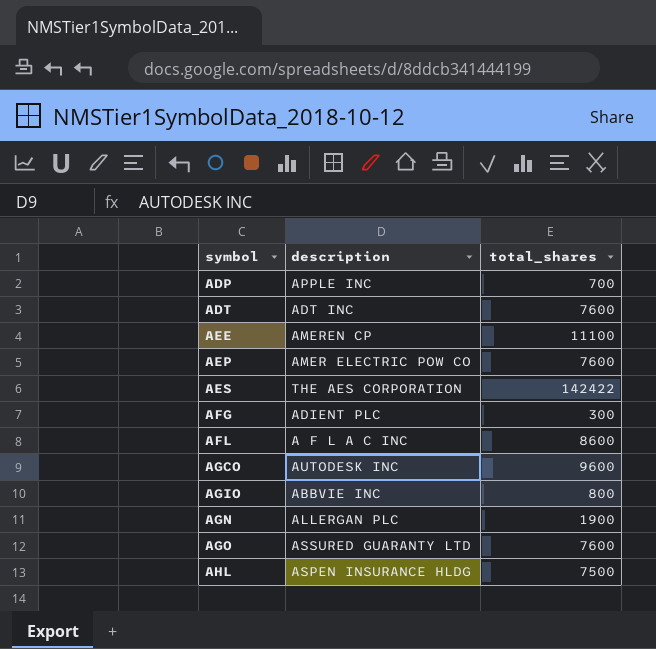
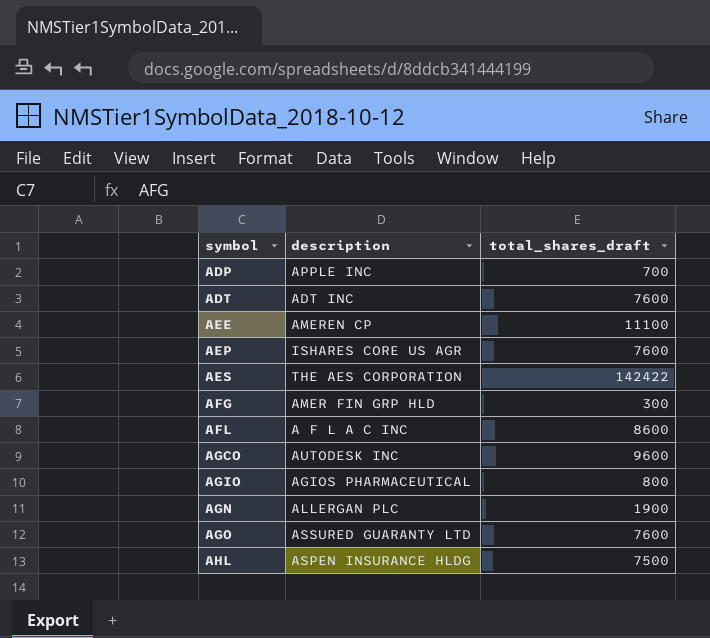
column name: total_shares -> total_shares_draft
AEP | description: AMER ELECTRIC POW CO -> ISHARES CORE US AGR
AFG | description: ADIENT PLC -> AMER FIN GRP HLD
AGIO | description: ABBVIE INC -> AGIOS PHARMACEUTICAL

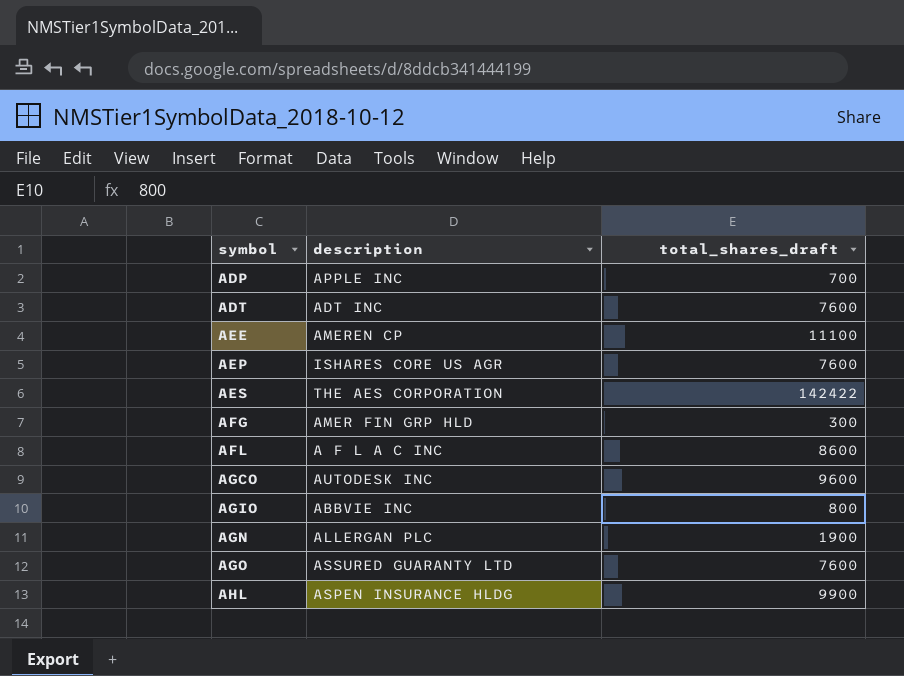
AGIO | description: AGIOS PHARMACEUTICAL -> ABBVIE INC
AHL | total_shares_draft: 7500 -> 9900

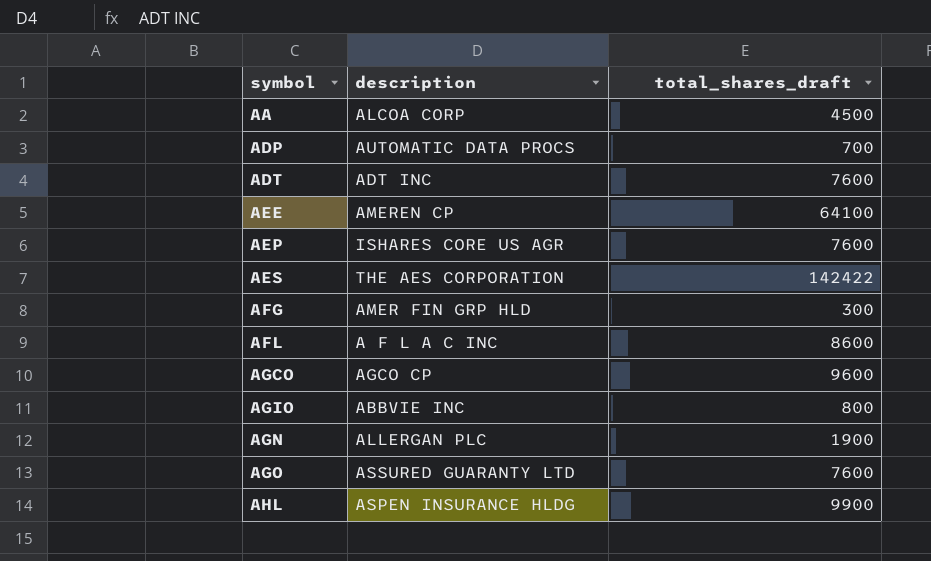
row AA: none -> ALCOA CORP | 4500
ADP | description: APPLE INC -> AUTOMATIC DATA PROCS
AEE | total_shares_draft: 11100 -> 64100
AGCO | description: AUTODESK INC -> AGCO CP

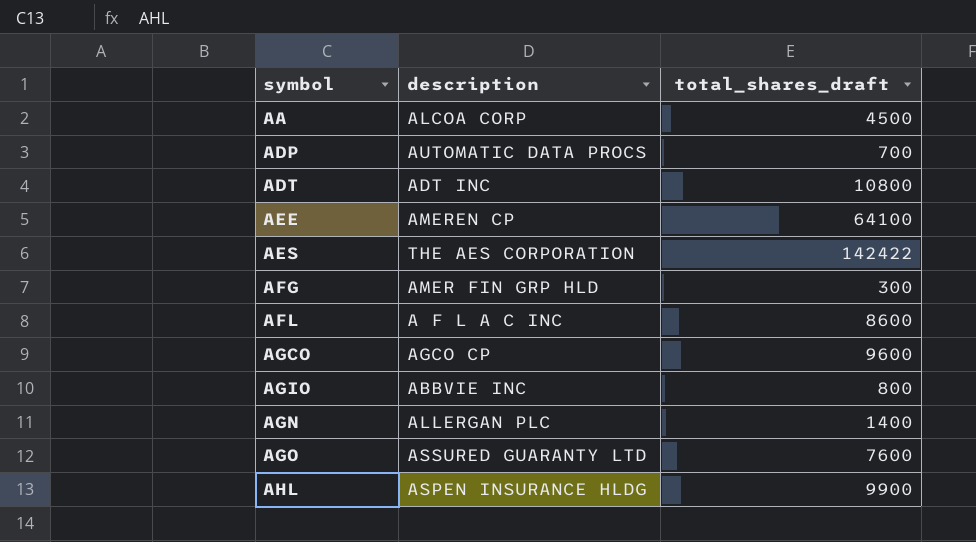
row AEP: ISHARES CORE US AGR | 7600 -> none
ADT | total_shares_draft: 7600 -> 10800
AGN | total_shares_draft: 1900 -> 1400

